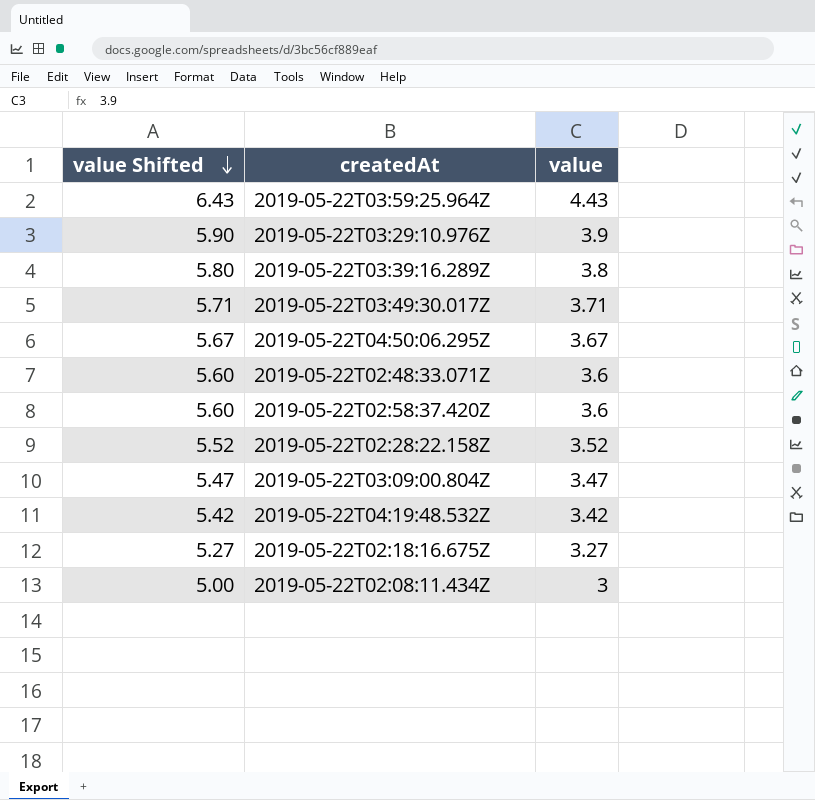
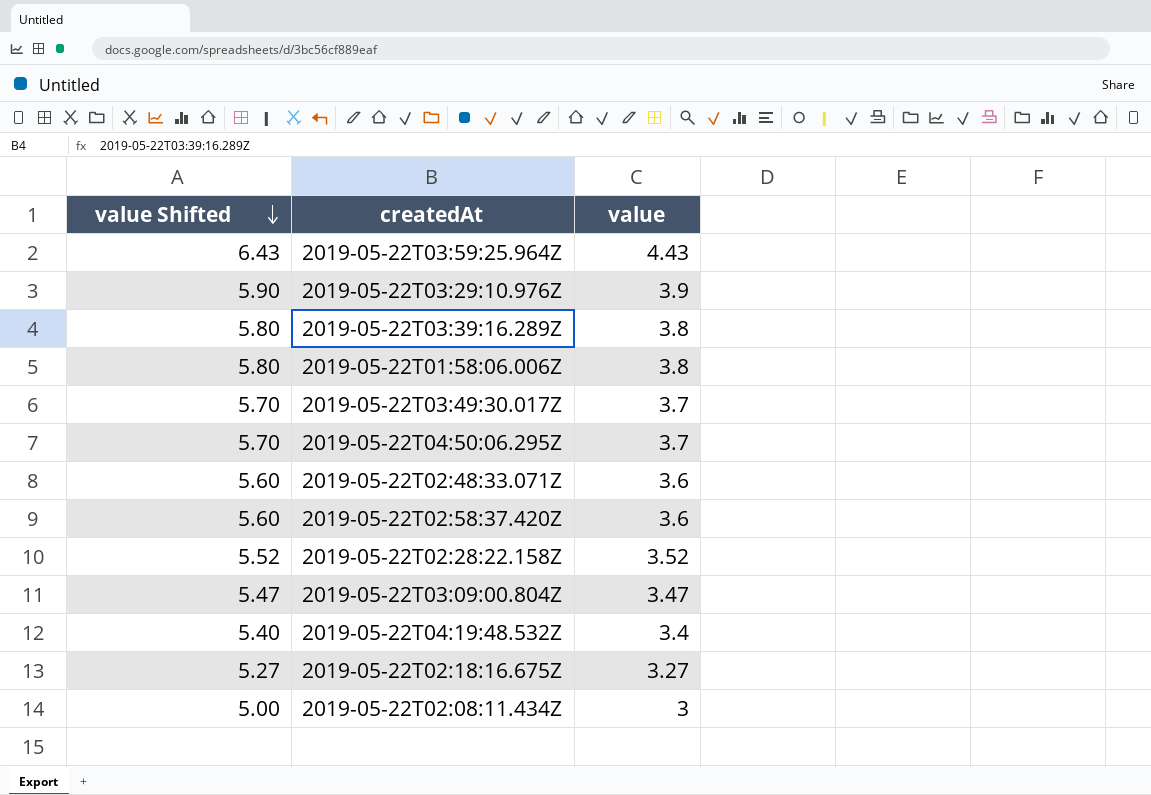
row 2019-05-22T01:58:06.006Z: none -> 5.80 | 3.8
2019-05-22T03:49:30.017Z | value Shifted: 5.71 -> 5.70
2019-05-22T03:49:30.017Z | value: 3.71 -> 3.7
2019-05-22T04:50:06.295Z | value Shifted: 5.67 -> 5.70
2019-05-22T04:50:06.295Z | value: 3.67 -> 3.7
2019-05-22T04:19:48.532Z | value Shifted: 5.42 -> 5.40
2019-05-22T04:19:48.532Z | value: 3.42 -> 3.4

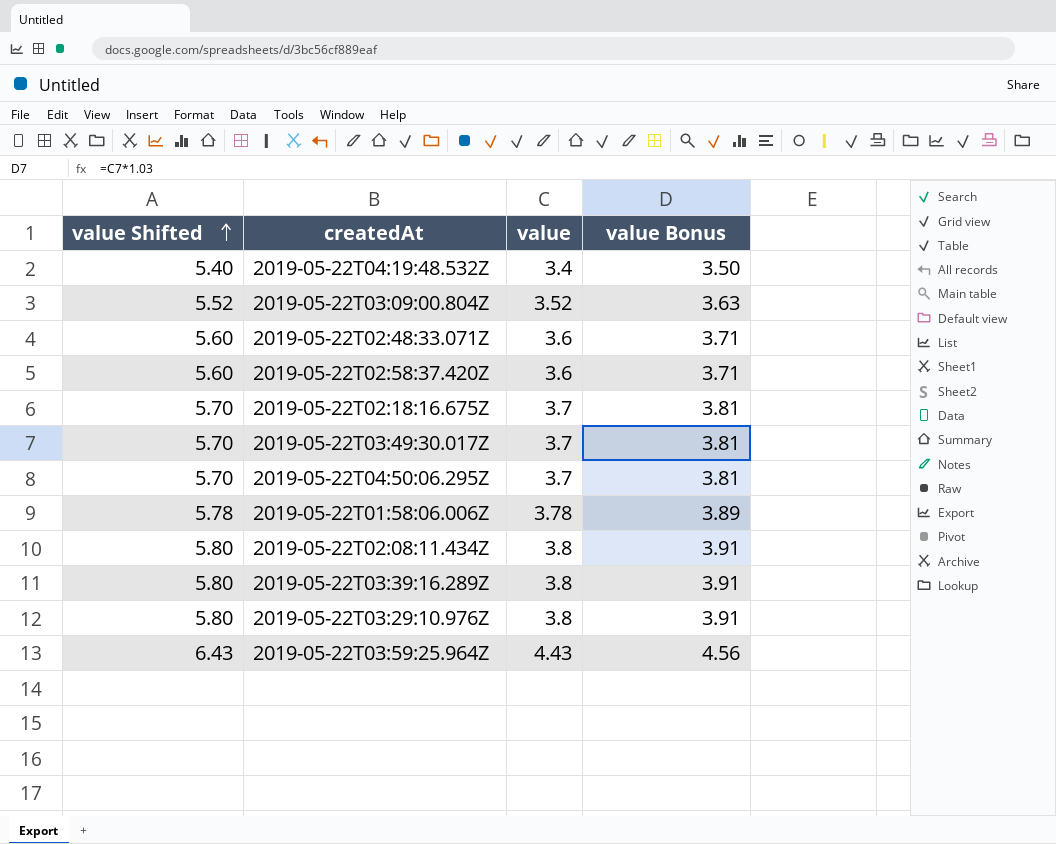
row order: value Shifted descending -> value Shifted ascending
column value Bonus | formula: none -> [value] * 1.03
row 2019-05-22T02:28:22.158Z: 5.52 | 3.52 -> none
2019-05-22T03:09:00.804Z | value Shifted: 5.47 -> 5.52
2019-05-22T03:09:00.804Z | value: 3.47 -> 3.52
2019-05-22T02:18:16.675Z | value Shifted: 5.27 -> 5.70
2019-05-22T02:18:16.675Z | value: 3.27 -> 3.7
2019-05-22T01:58:06.006Z | value Shifted: 5.80 -> 5.78
2019-05-22T01:58:06.006Z | value: 3.8 -> 3.78
2019-05-22T02:08:11.434Z | value Shifted: 5.00 -> 5.80
2019-05-22T02:08:11.434Z | value: 3 -> 3.8
2019-05-22T03:29:10.976Z | value Shifted: 5.90 -> 5.80
2019-05-22T03:29:10.976Z | value: 3.9 -> 3.8

